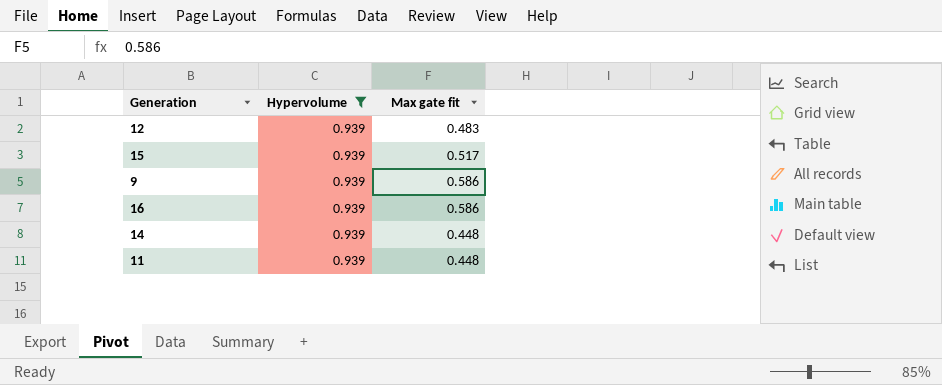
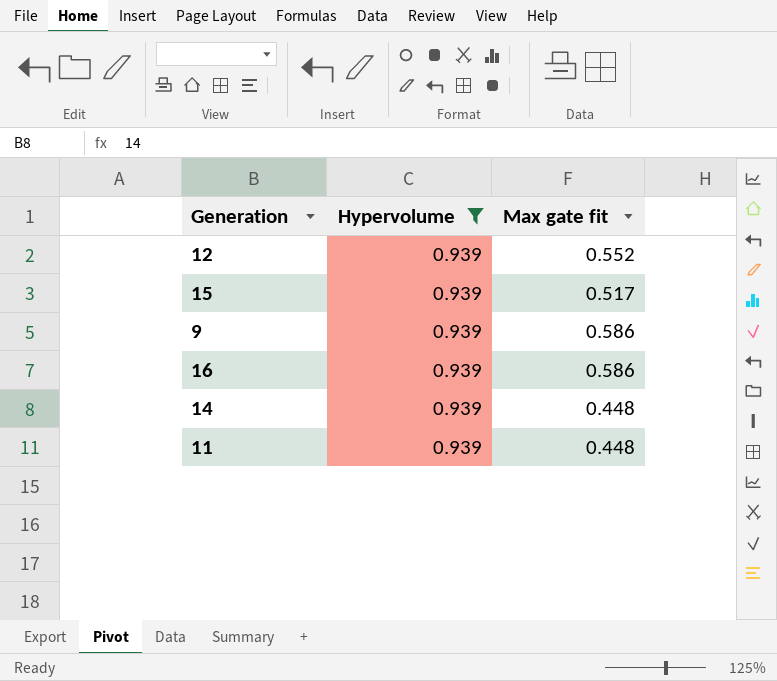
12 | Max gate fit: 0.483 -> 0.552

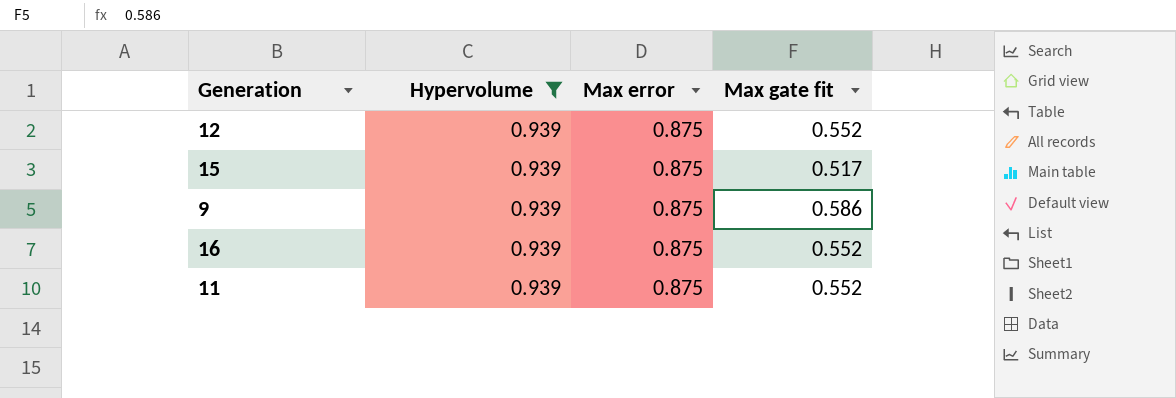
column Max error | position: none -> 3
row 14: 0.939 | 0.448 -> none
16 | Max gate fit: 0.586 -> 0.552
11 | Max gate fit: 0.448 -> 0.552

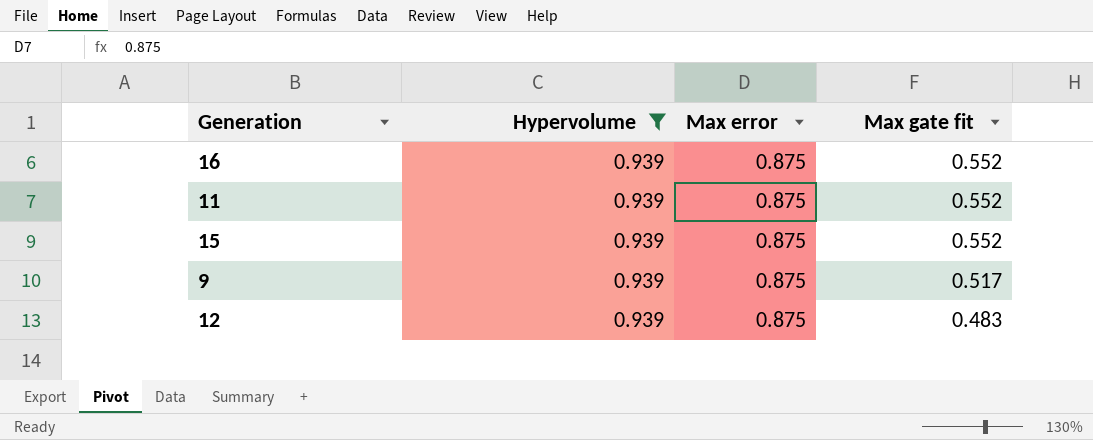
row order: none -> Max gate fit descending
15 | Max gate fit: 0.517 -> 0.552
9 | Max gate fit: 0.586 -> 0.517
12 | Max gate fit: 0.552 -> 0.483

